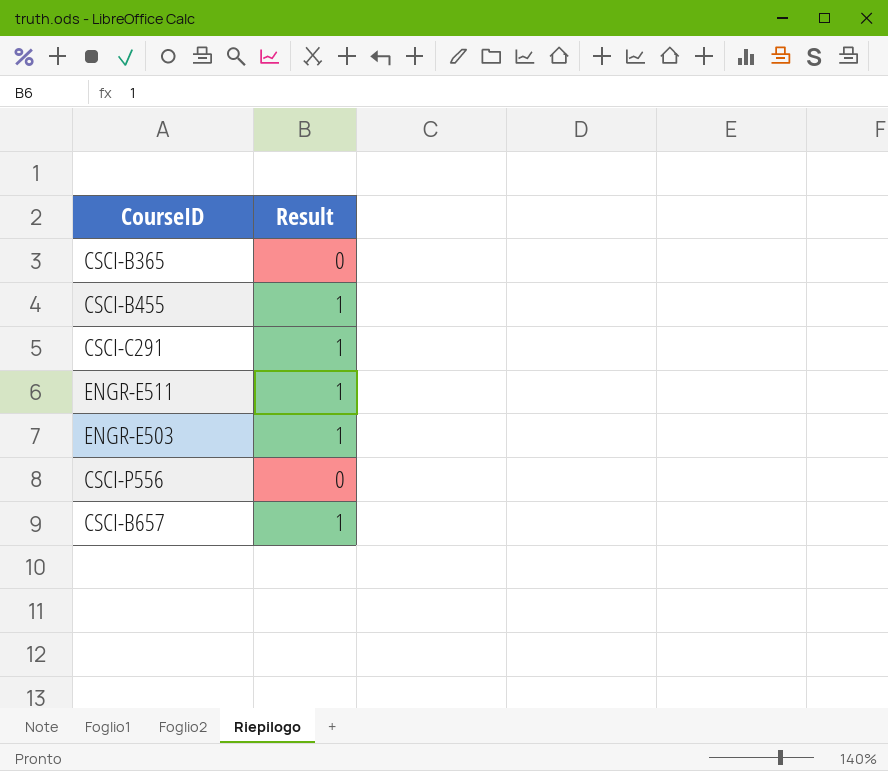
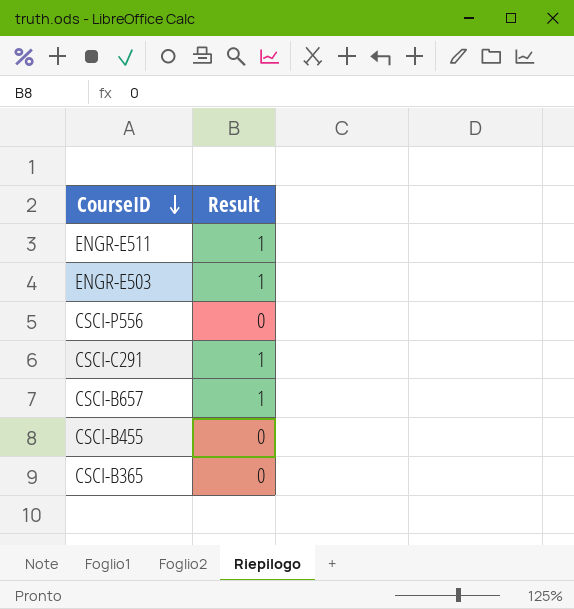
row order: none -> CourseID descending
CSCI-B455 | Result: 1 -> 0

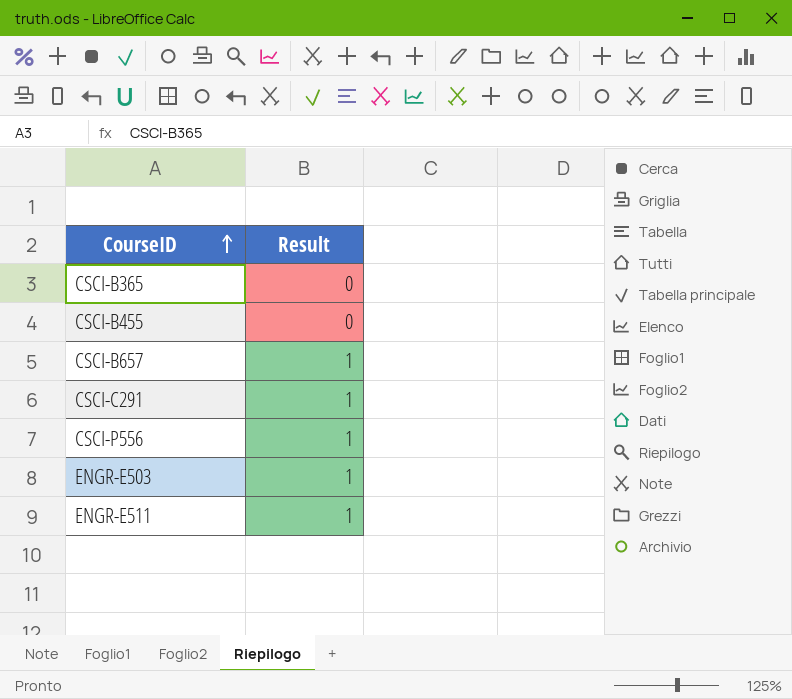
row order: CourseID descending -> CourseID ascending
CSCI-P556 | Result: 0 -> 1

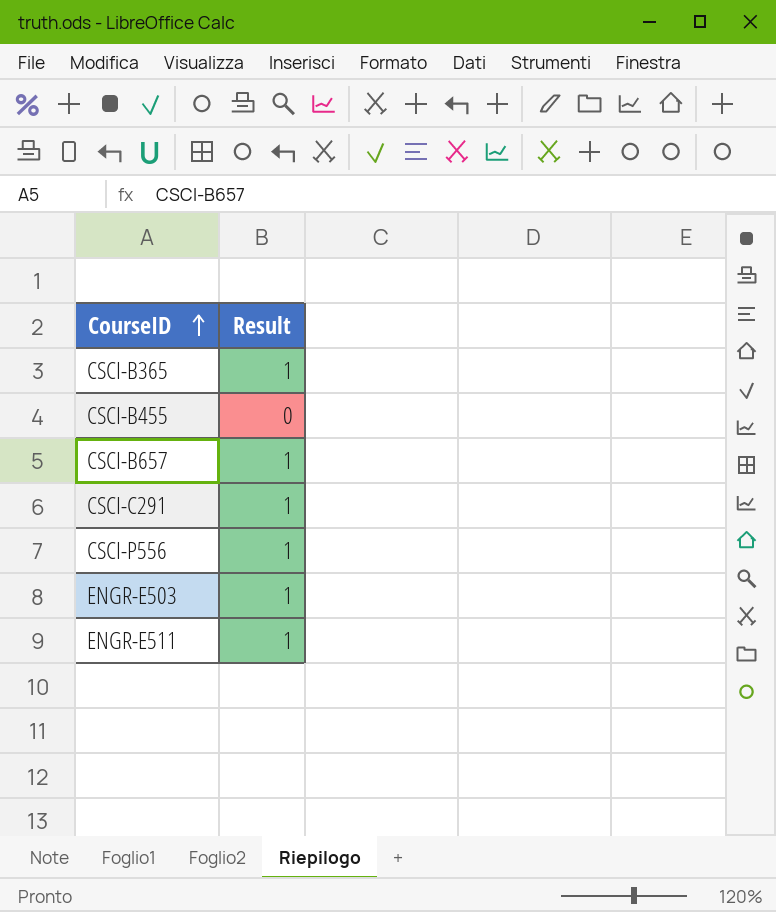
CSCI-B365 | Result: 0 -> 1

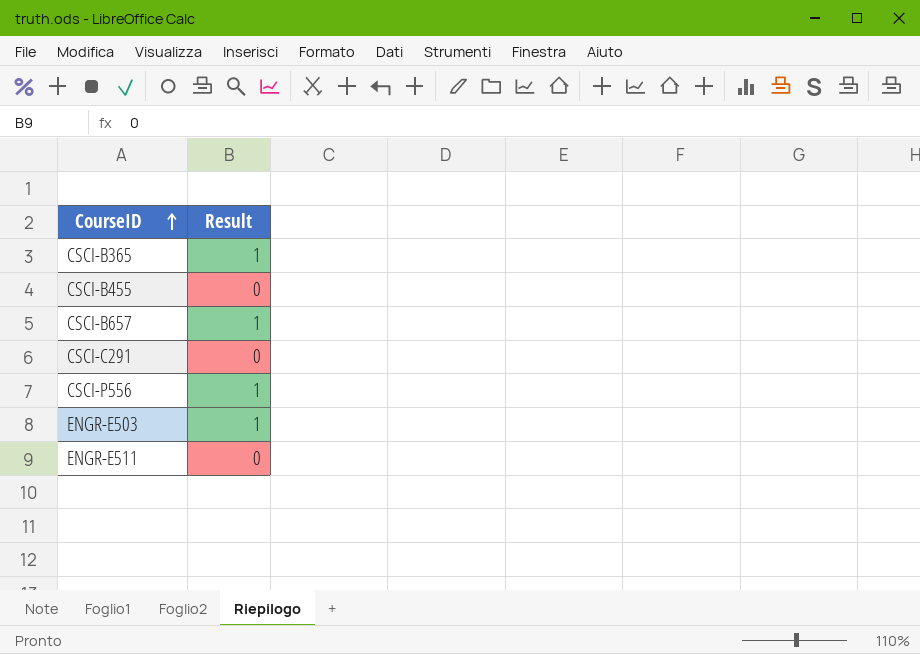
CSCI-C291 | Result: 1 -> 0
ENGR-E511 | Result: 1 -> 0

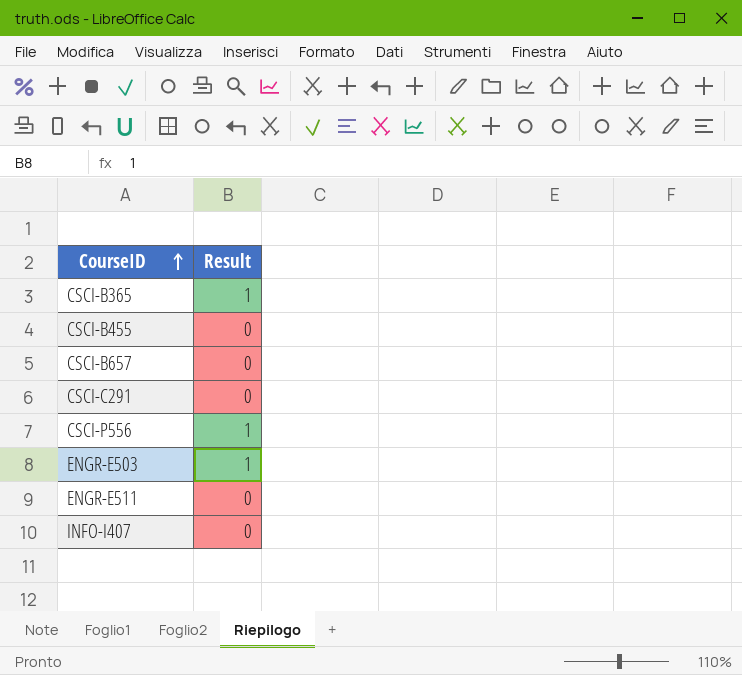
CSCI-B657 | Result: 1 -> 0
row INFO-I407: none -> 0

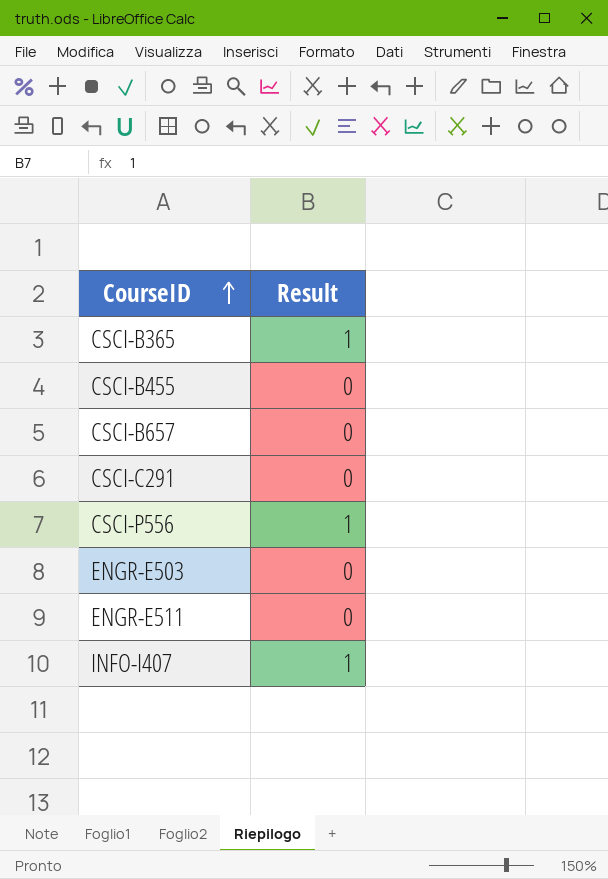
ENGR-E503 | Result: 1 -> 0
INFO-I407 | Result: 0 -> 1

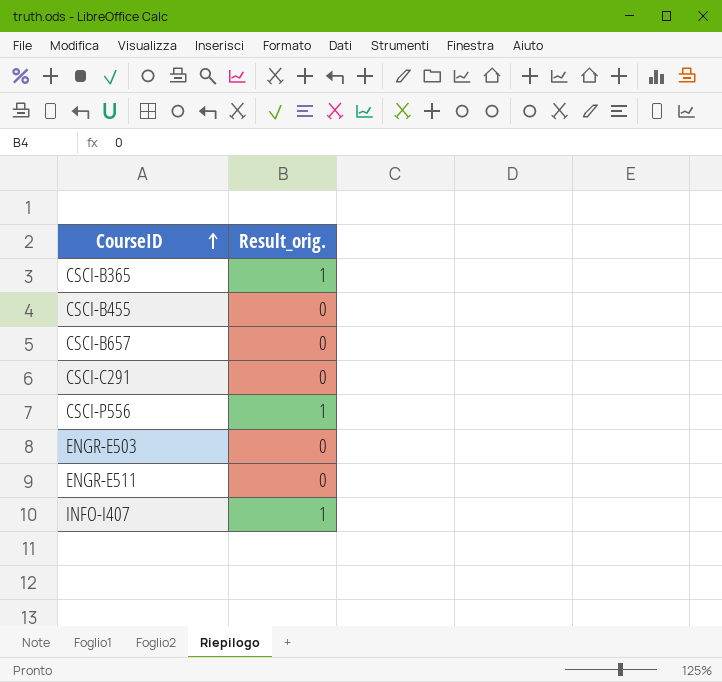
column name: Result -> Result_orig.

